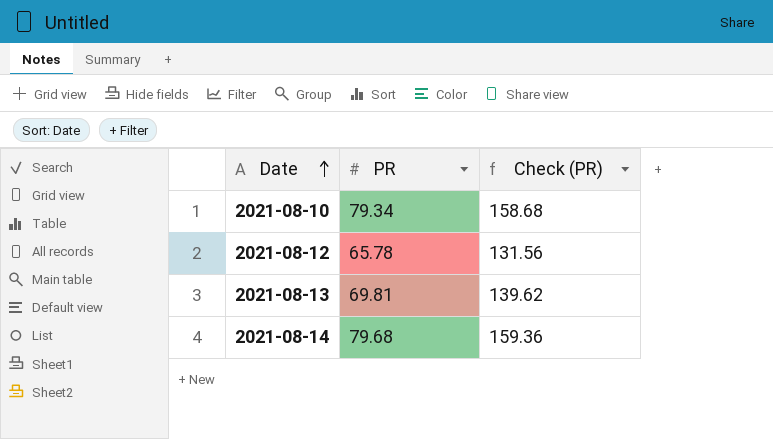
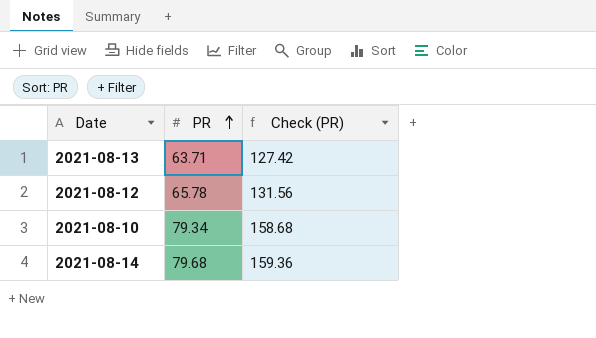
row order: Date ascending -> PR ascending
2021-08-13 | PR: 69.81 -> 63.71
2021-08-13 | Check (PR): 139.62 -> 127.42

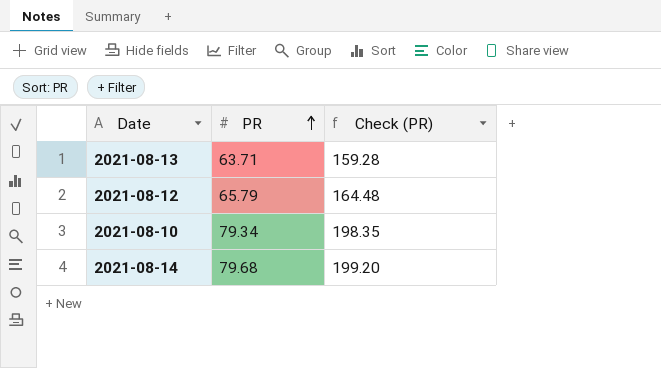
column Check (PR) | formula: [PR] * 2 -> [PR] * 2.5
2021-08-12 | PR: 65.78 -> 65.79

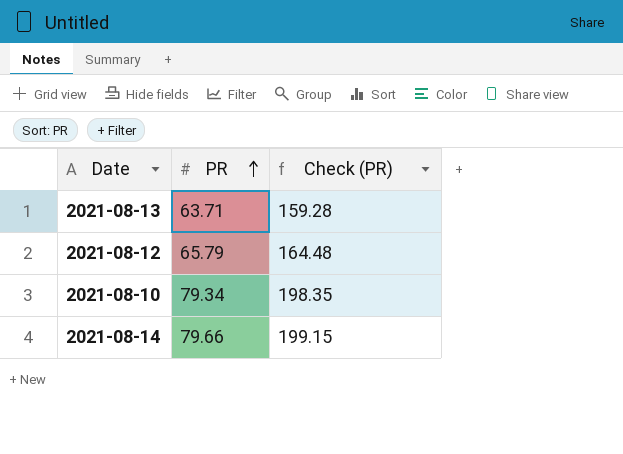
2021-08-14 | PR: 79.68 -> 79.66
2021-08-14 | Check (PR): 199.20 -> 199.15

